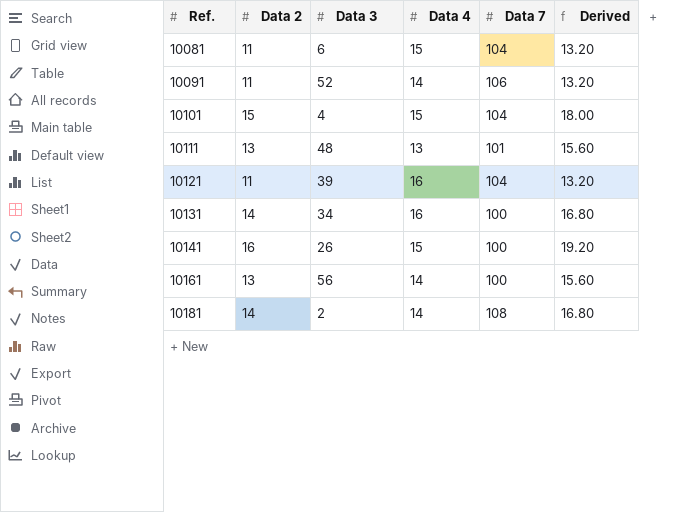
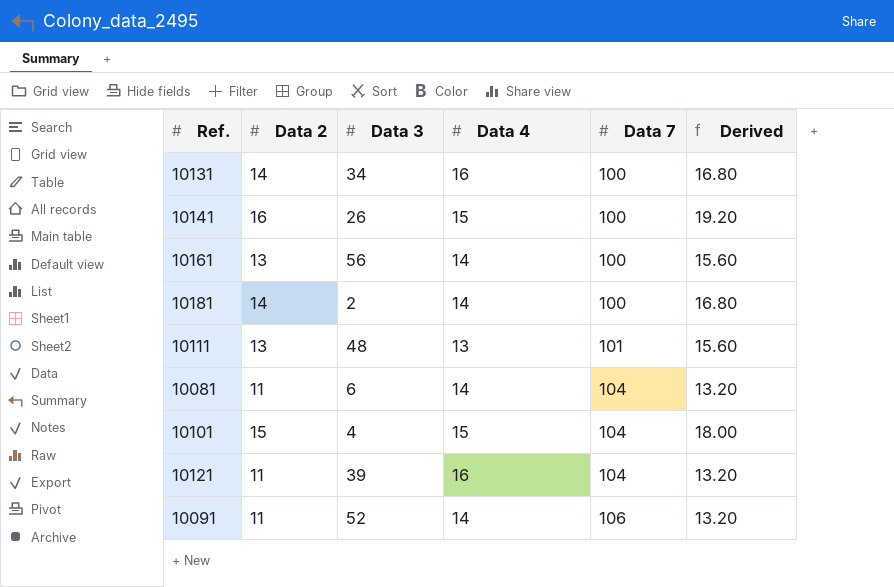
row order: Ref. ascending -> Data 7 ascending
10181 | Data 7: 108 -> 100
10081 | Data 4: 15 -> 14

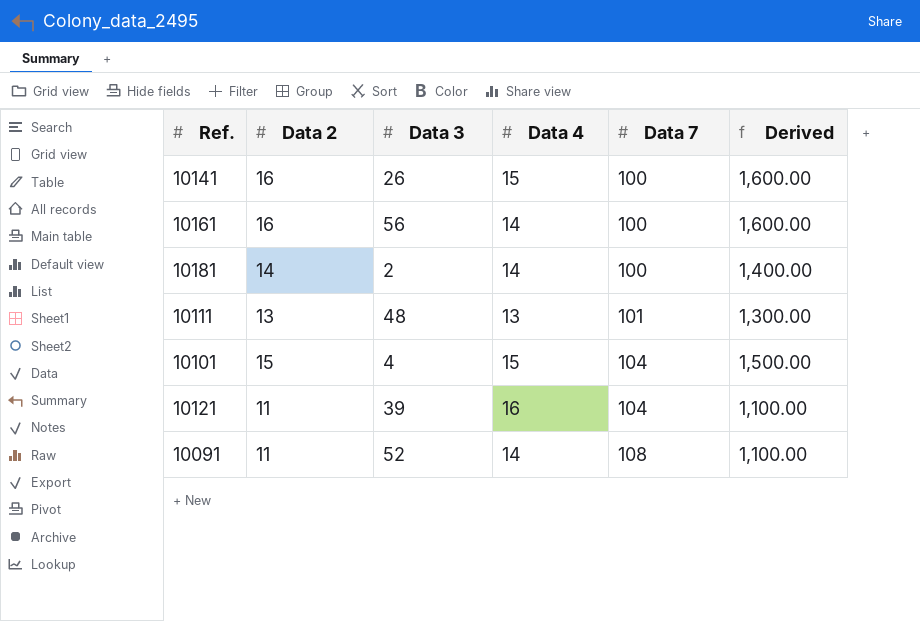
column Derived | formula: [Data 2] * 1.2 -> [Data 2] * 100
row 10131: 14 | 34 | 16 | 100 | 16.80 -> none
row 10081: 11 | 6 | 14 | 104 | 13.20 -> none
10161 | Data 2: 13 -> 16
10091 | Data 7: 106 -> 108

